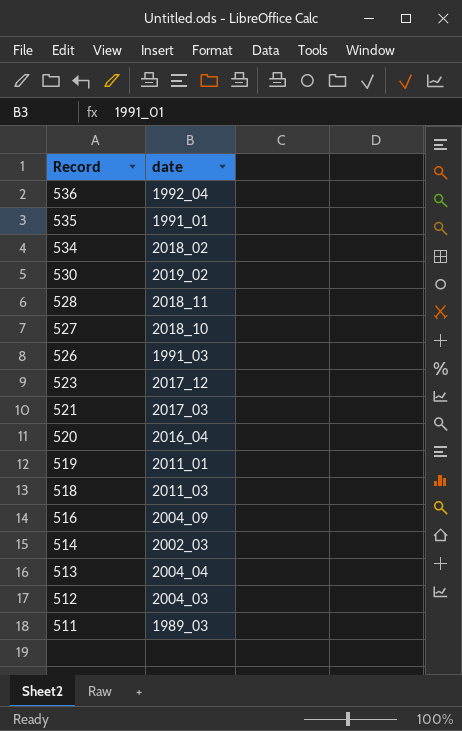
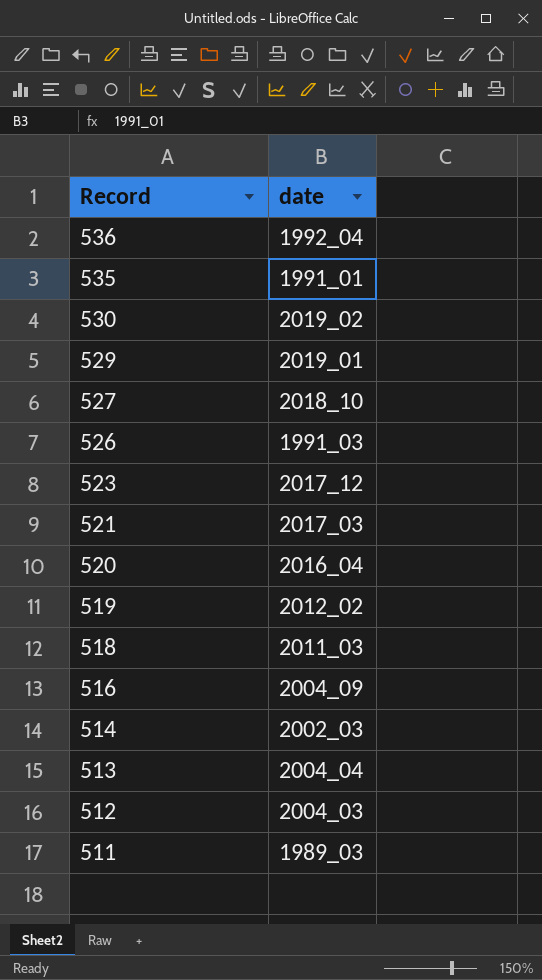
row 534: 2018_02 -> none
row 528: 2018_11 -> none
row 529: none -> 2019_01
519 | date: 2011_01 -> 2012_02

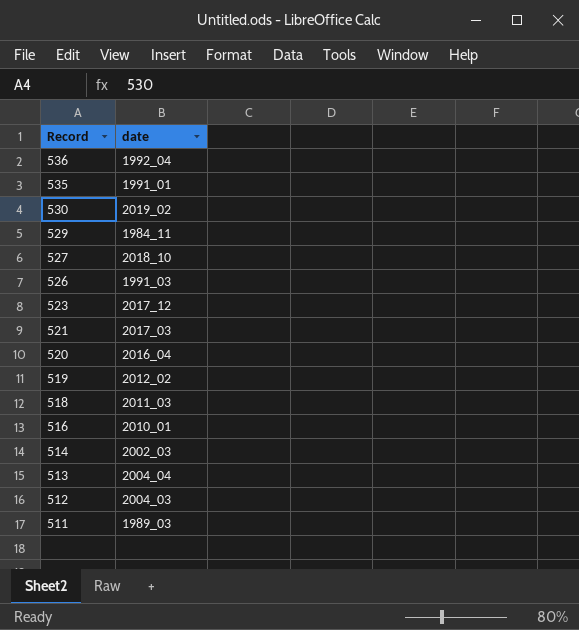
529 | date: 2019_01 -> 1984_11
516 | date: 2004_09 -> 2010_01

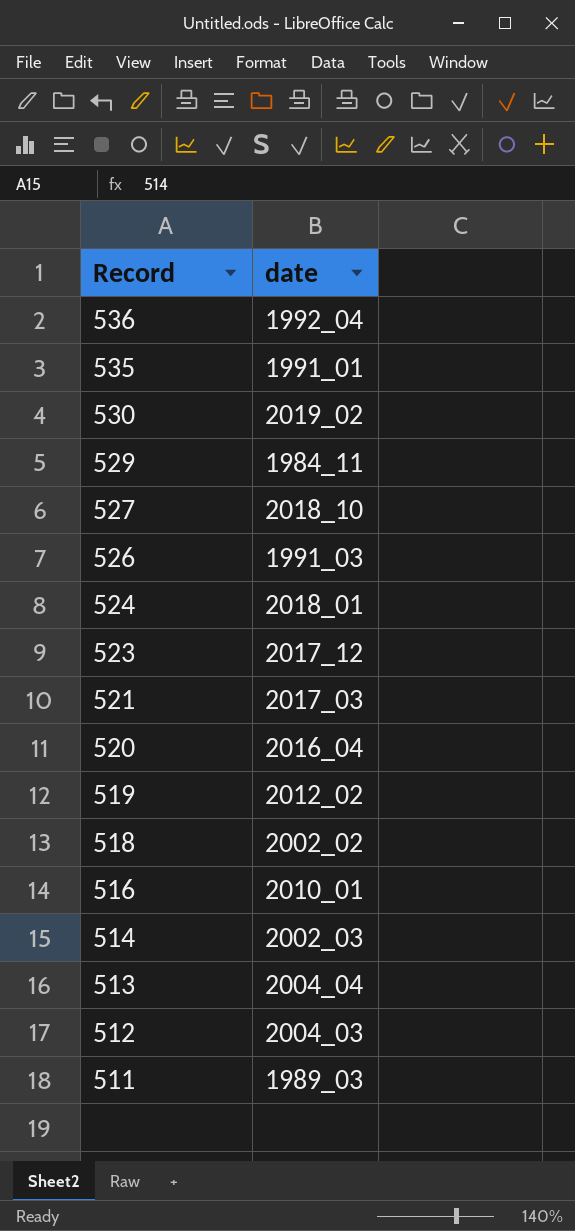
row 524: none -> 2018_01
518 | date: 2011_03 -> 2002_02

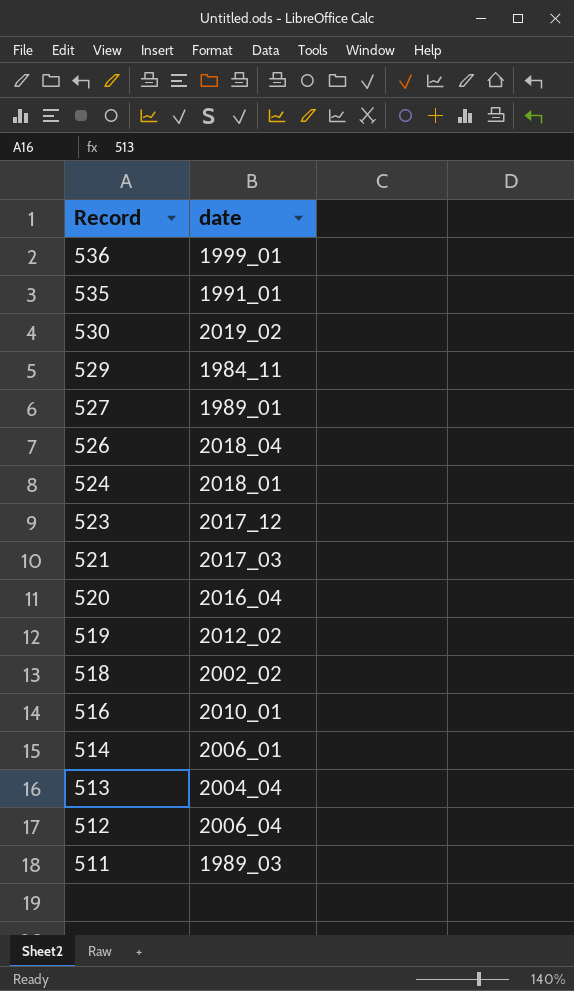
536 | date: 1992_04 -> 1999_01
527 | date: 2018_10 -> 1989_01
526 | date: 1991_03 -> 2018_04
514 | date: 2002_03 -> 2006_01
512 | date: 2004_03 -> 2006_04

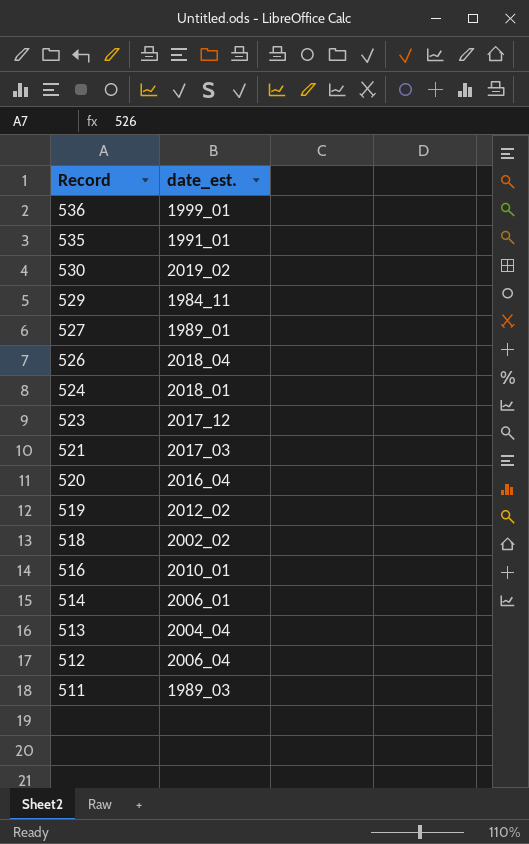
column name: date -> date_est.

